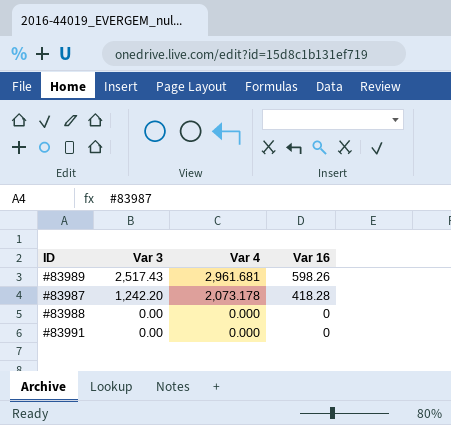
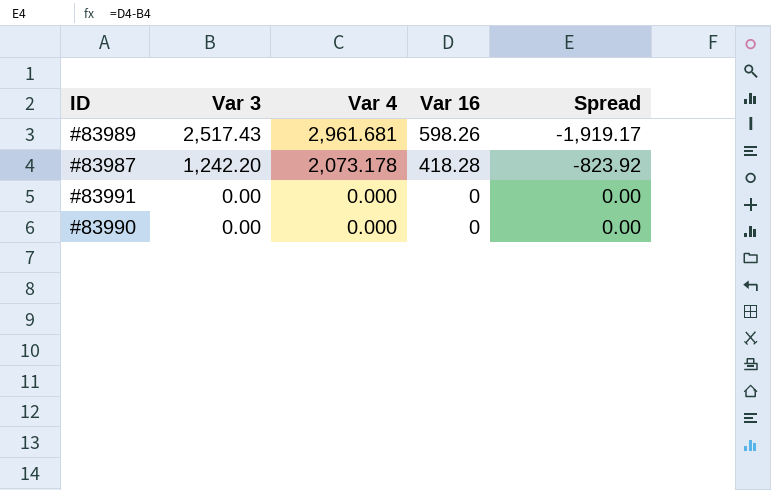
column Spread | formula: none -> [Var 16] - [Var 3]
row #83988: 0.00 | 0.000 | 0 -> none
row #83990: none -> 0.00 | 0.000 | 0 | 0.00

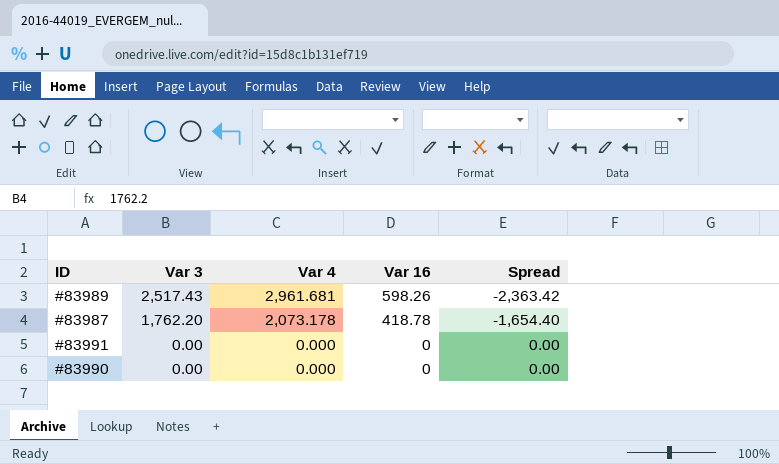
column Spread | formula: [Var 16] - [Var 3] -> [Var 16] - [Var 4]
#83987 | Var 3: 1,242.20 -> 1,762.20
#83987 | Var 16: 418.28 -> 418.78

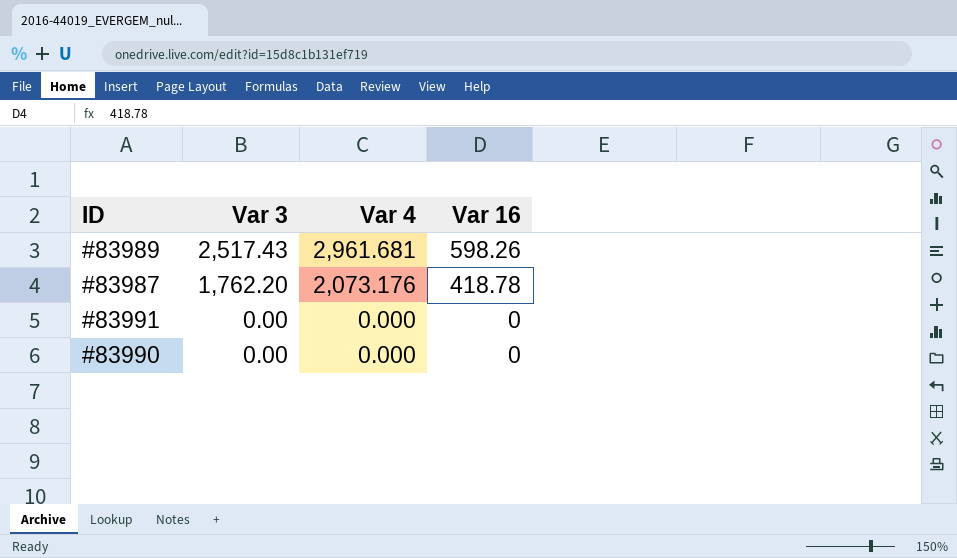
column Spread | formula: [Var 16] - [Var 4] -> none
#83987 | Var 4: 2,073.178 -> 2,073.176

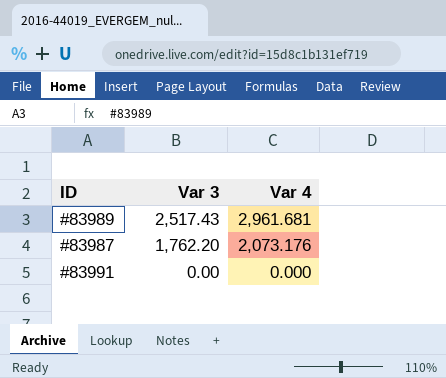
column Var 16 | position: 4 -> none
row #83990: 0.00 | 0.000 | 0 -> none

